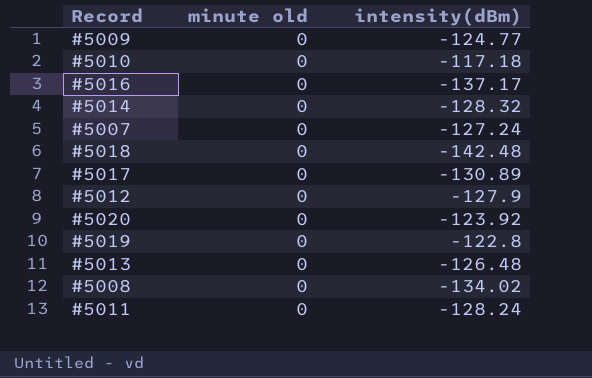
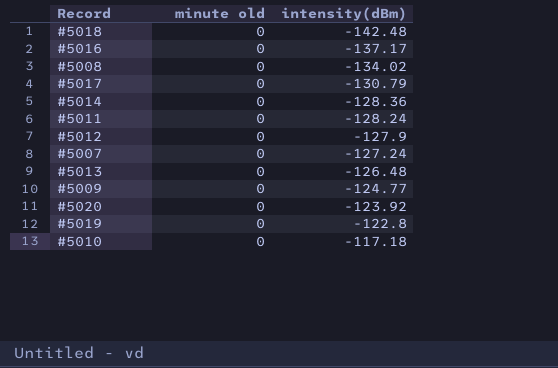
row order: none -> intensity(dBm) ascending
#5017 | intensity(dBm): -130.89 -> -130.79
#5014 | intensity(dBm): -128.32 -> -128.36

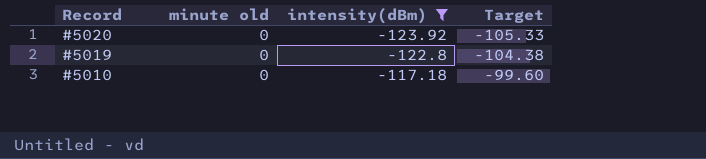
filter: none -> intensity(dBm) >= -123.92
column Target | formula: none -> [intensity(dBm)] * 0.85

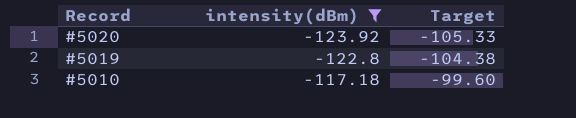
column minute old | position: 2 -> none

